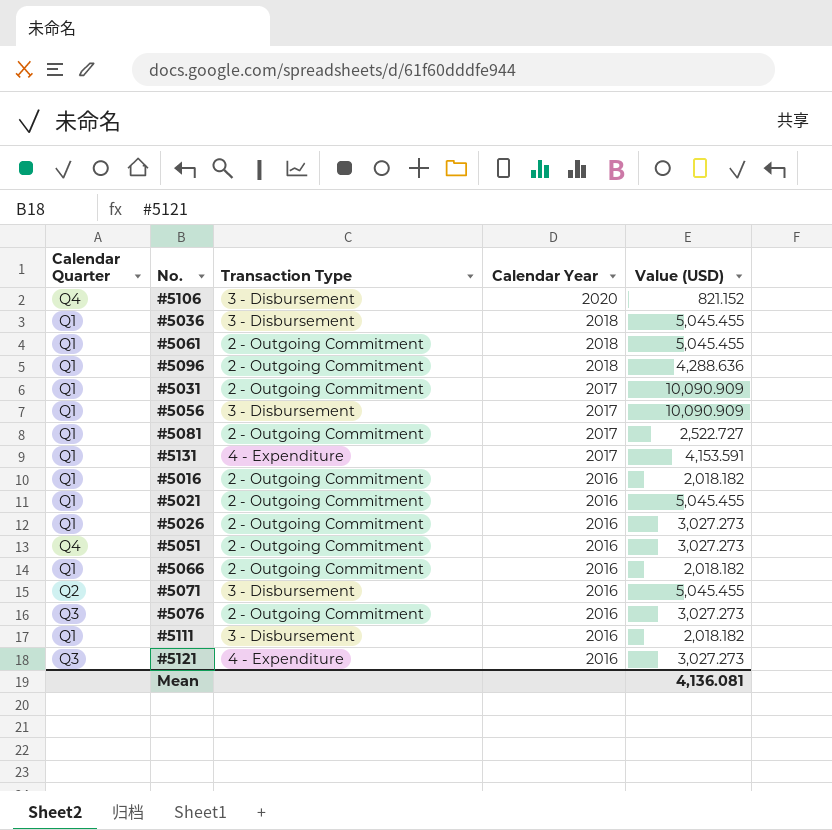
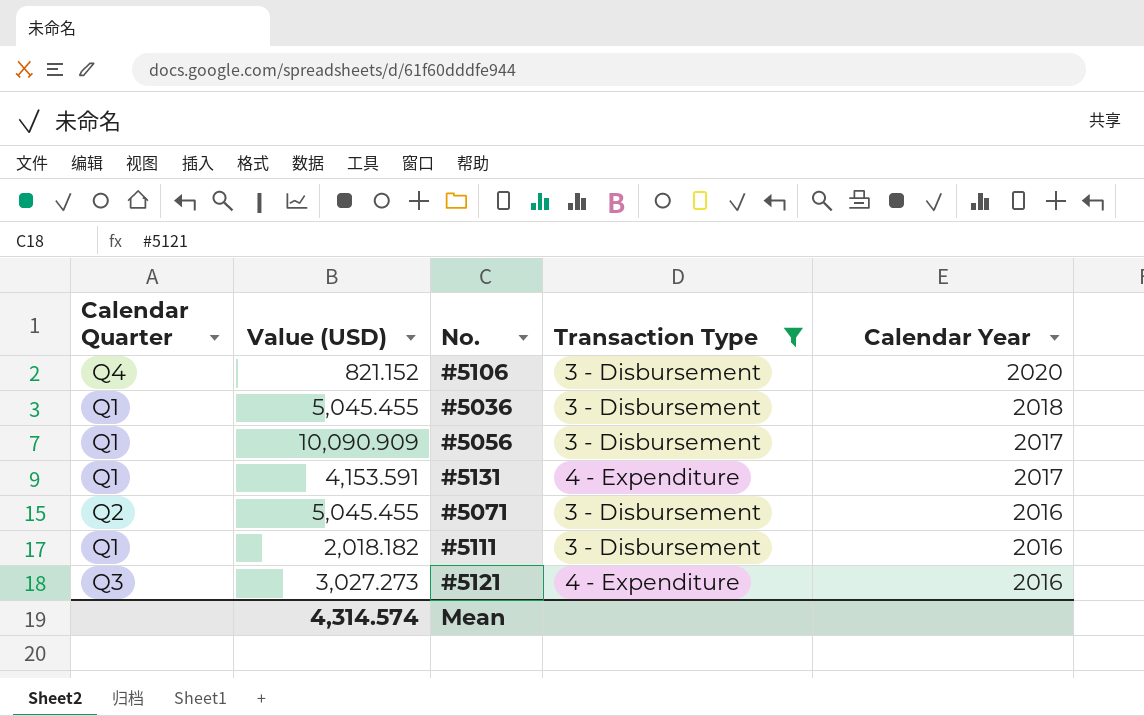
filter: none -> Transaction Type != 2 - Outgoing Commitment
column Value (USD) | position: 5 -> 2
Mean | Value (USD): 4,136.081 -> 4,314.574

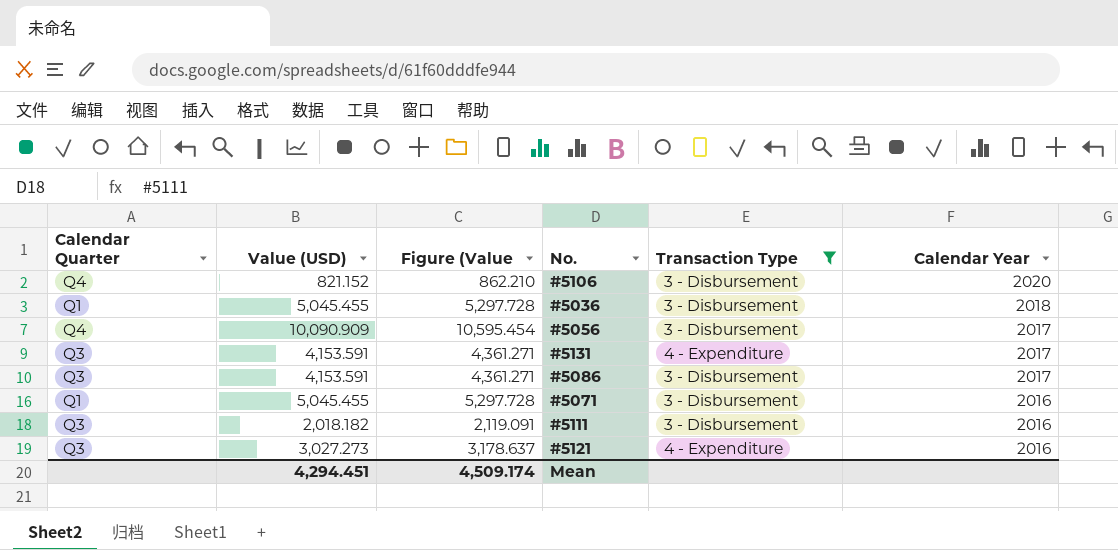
column Figure (Value | formula: none -> [Value (USD)] * 1.05
#5056 | Calendar Quarter: Q1 -> Q4
#5131 | Calendar Quarter: Q1 -> Q3
row #5086: none -> Q3 | 4,153.591 | 4,361.271 | 3 - Disbursement | 2017
#5071 | Calendar Quarter: Q2 -> Q1
#5111 | Calendar Quarter: Q1 -> Q3
Mean | Value (USD): 4,314.574 -> 4,294.451

